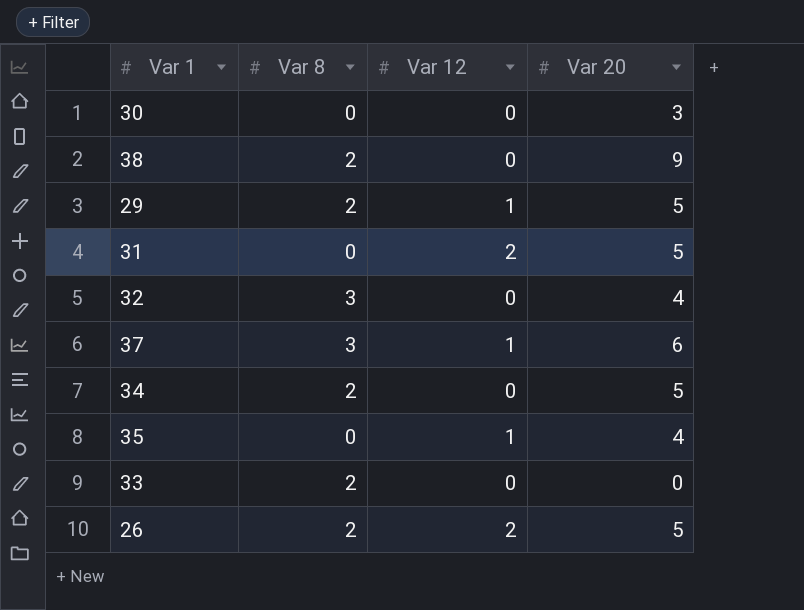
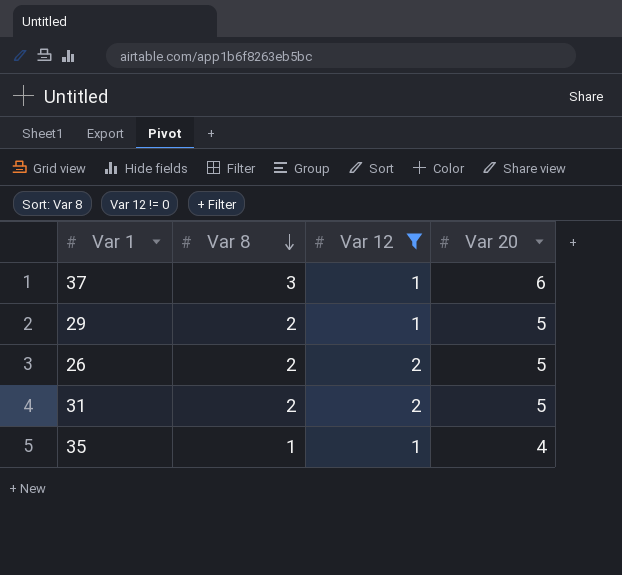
filter: none -> Var 12 != 0
row order: none -> Var 8 descending
31 | Var 8: 0 -> 2
35 | Var 8: 0 -> 1

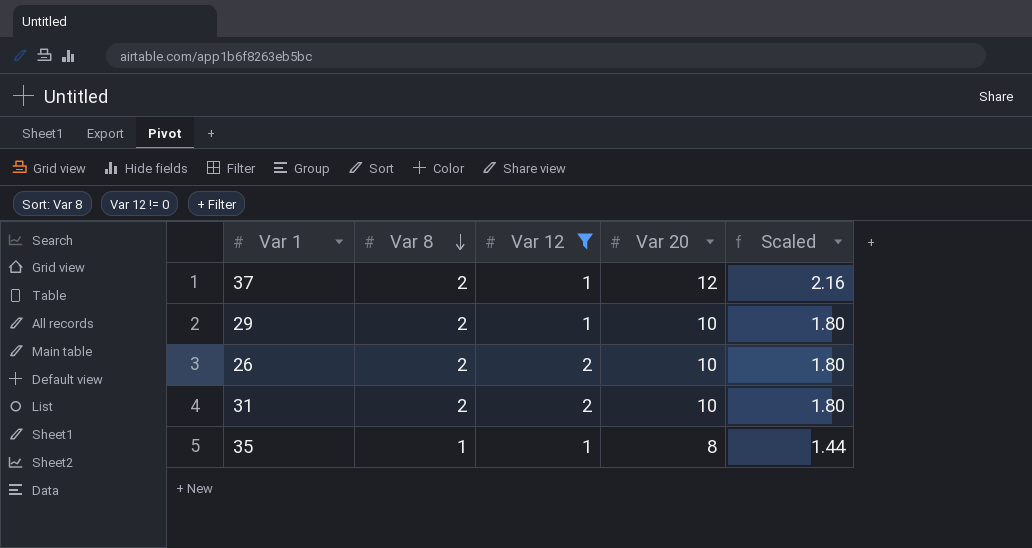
column Scaled | formula: none -> [Var 20] * 0.18
37 | Var 8: 3 -> 2
37 | Var 20: 6 -> 12
29 | Var 20: 5 -> 10
26 | Var 20: 5 -> 10
31 | Var 20: 5 -> 10
35 | Var 20: 4 -> 8

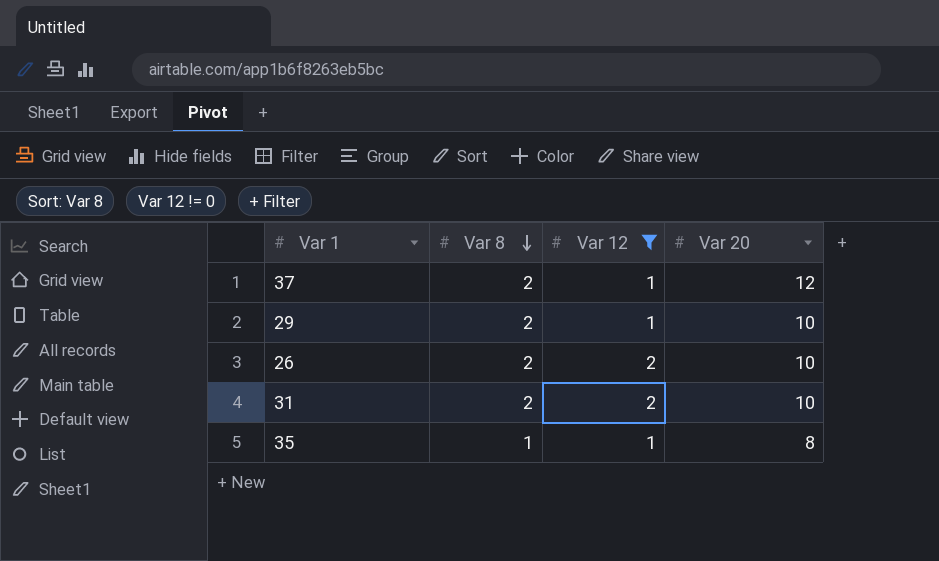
column Scaled | formula: [Var 20] * 0.18 -> none

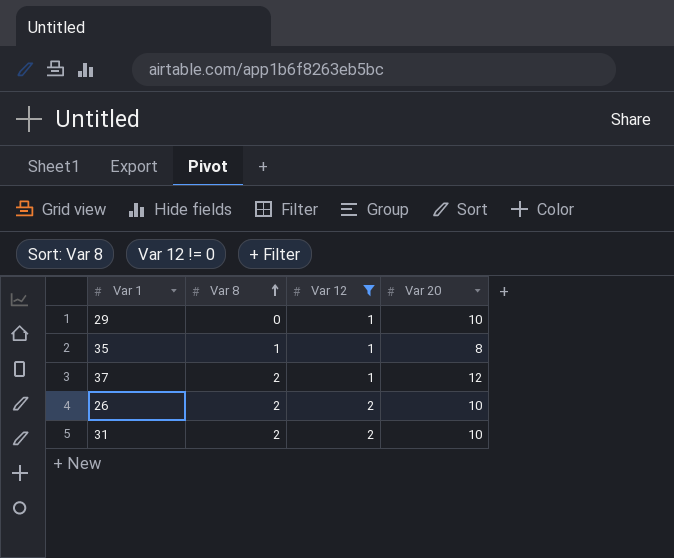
row order: Var 8 descending -> Var 8 ascending
29 | Var 8: 2 -> 0

